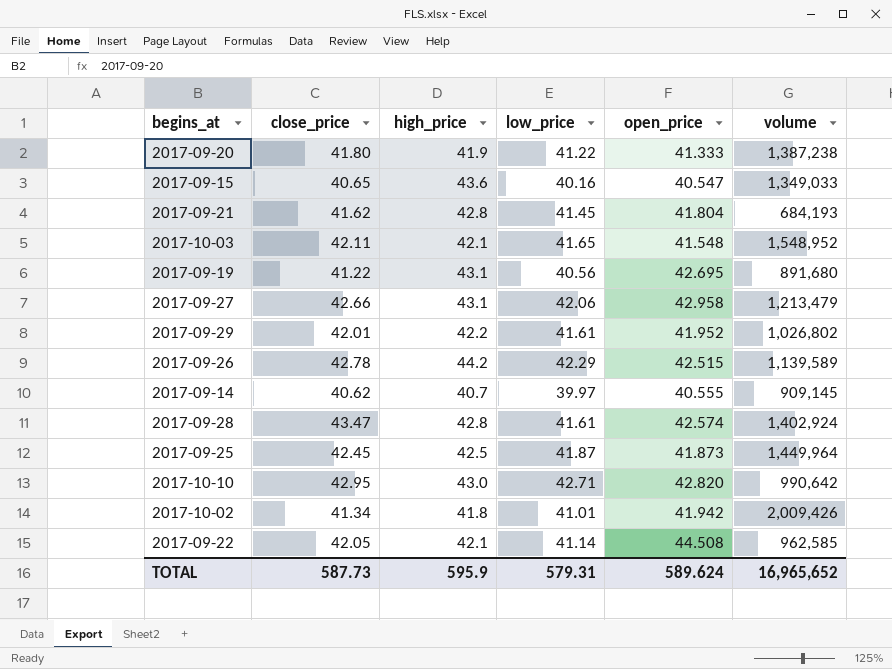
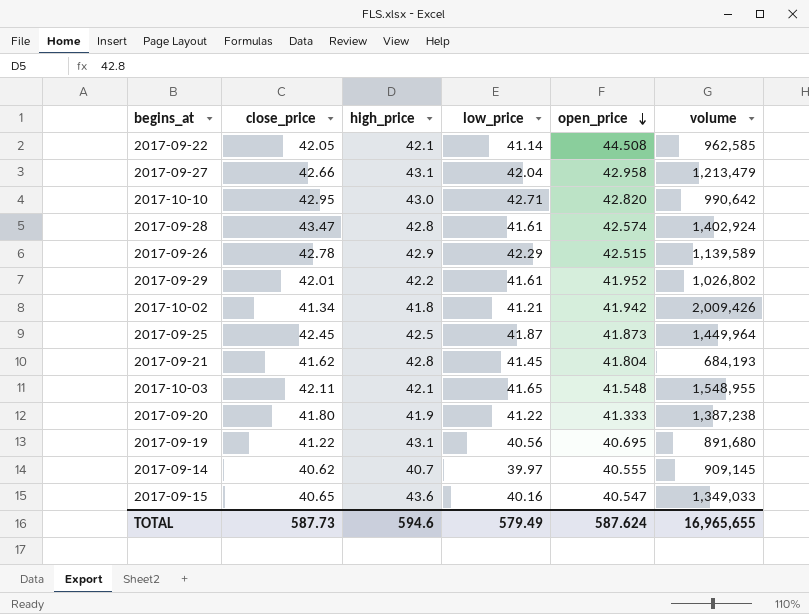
row order: none -> open_price descending
2017-09-27 | low_price: 42.06 -> 42.04
2017-09-26 | high_price: 44.2 -> 42.9
2017-10-02 | low_price: 41.01 -> 41.21
2017-10-03 | volume: 1,548,952 -> 1,548,955
2017-09-19 | open_price: 42.695 -> 40.695
TOTAL | high_price: 595.9 -> 594.6
TOTAL | low_price: 579.31 -> 579.49
TOTAL | open_price: 589.624 -> 587.624
TOTAL | volume: 16,965,652 -> 16,965,655

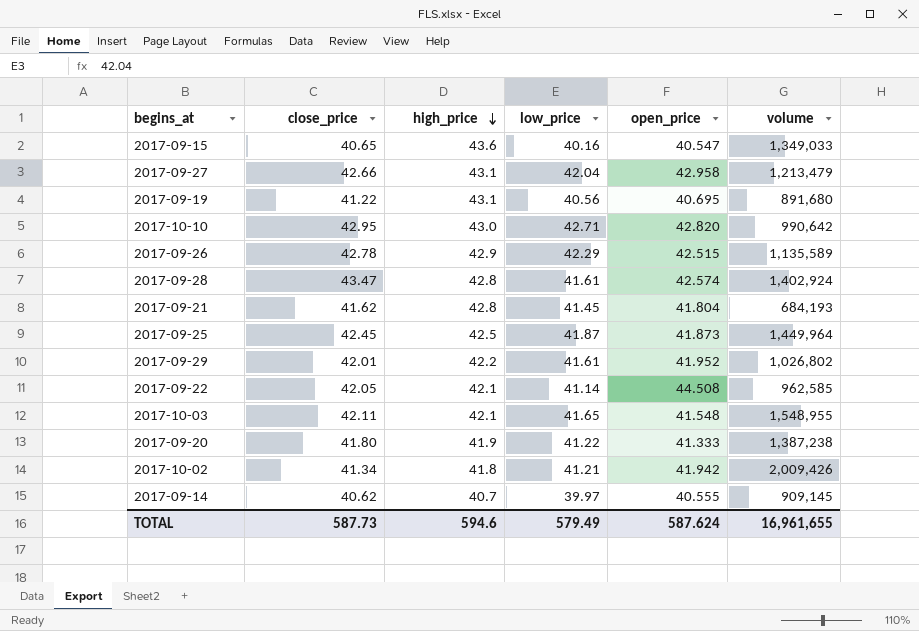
row order: open_price descending -> high_price descending
2017-09-26 | volume: 1,139,589 -> 1,135,589
TOTAL | volume: 16,965,655 -> 16,961,655

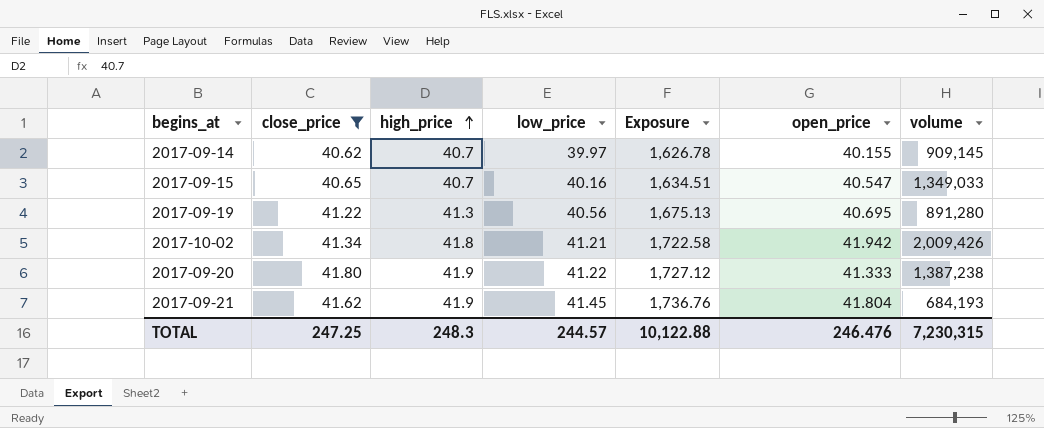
filter: none -> close_price <= 41.80
row order: high_price descending -> high_price ascending
column Exposure | formula: none -> [high_price] * [low_price]
2017-09-14 | open_price: 40.555 -> 40.155
2017-09-15 | high_price: 43.6 -> 40.7
2017-09-19 | high_price: 43.1 -> 41.3
2017-09-19 | volume: 891,680 -> 891,280
2017-09-21 | high_price: 42.8 -> 41.9
TOTAL | close_price: 587.73 -> 247.25
TOTAL | high_price: 594.6 -> 248.3
TOTAL | low_price: 579.49 -> 244.57
TOTAL | open_price: 587.624 -> 246.476
TOTAL | volume: 16,961,655 -> 7,230,315

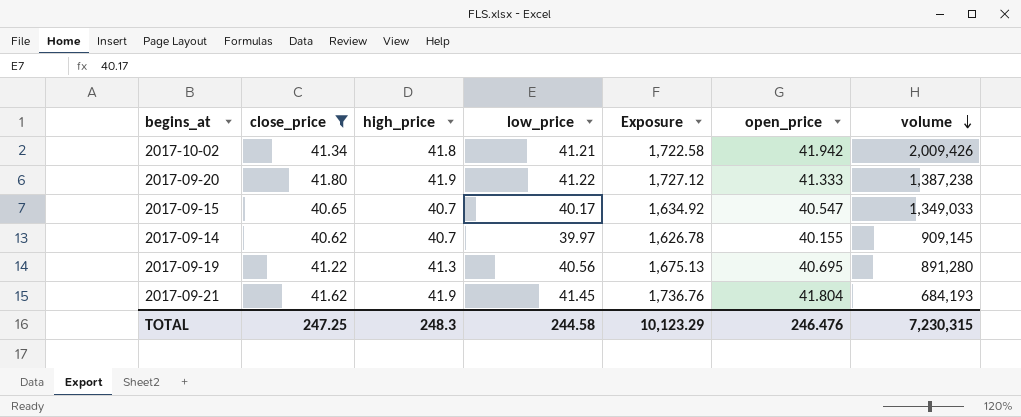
row order: high_price ascending -> volume descending
2017-09-15 | low_price: 40.16 -> 40.17
2017-09-15 | Exposure: 1,634.51 -> 1,634.92
TOTAL | low_price: 244.57 -> 244.58
TOTAL | Exposure: 10,122.88 -> 10,123.29

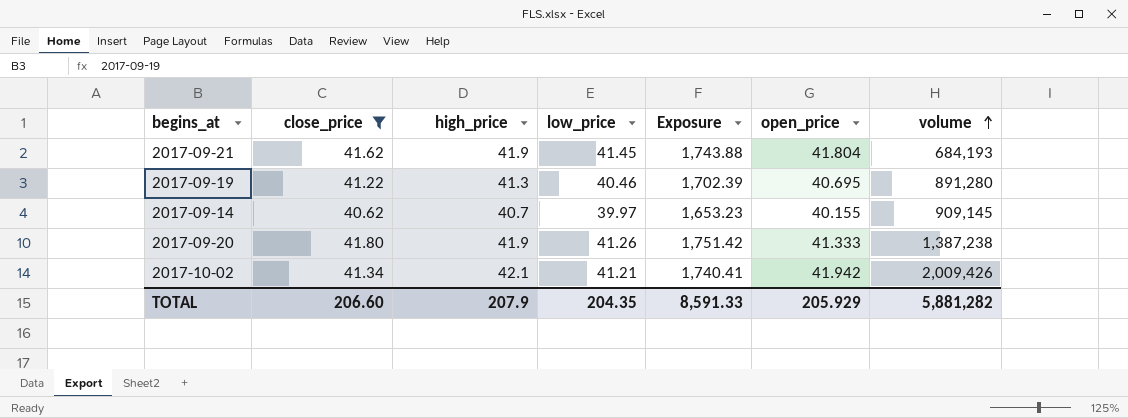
row order: volume descending -> volume ascending
column Exposure | formula: [high_price] * [low_price] -> [close_price] * [high_price]
row 2017-09-15: 40.65 | 40.7 | 40.17 | 1,634.92 | 40.547 | 1,349,033 -> none
2017-09-19 | low_price: 40.56 -> 40.46
2017-09-20 | low_price: 41.22 -> 41.26
2017-10-02 | high_price: 41.8 -> 42.1
TOTAL | close_price: 247.25 -> 206.60
TOTAL | high_price: 248.3 -> 207.9
TOTAL | low_price: 244.58 -> 204.35
TOTAL | Exposure: 10,123.29 -> 8,591.33
TOTAL | open_price: 246.476 -> 205.929
TOTAL | volume: 7,230,315 -> 5,881,282

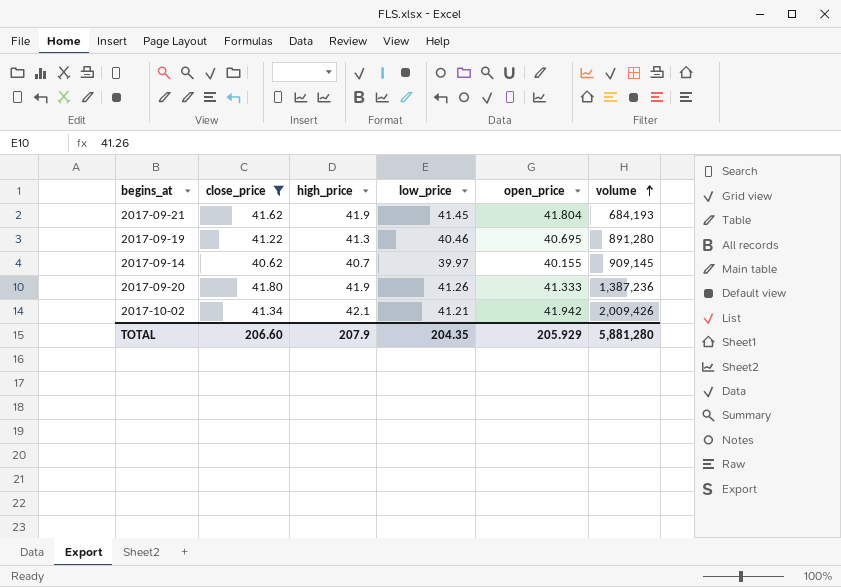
column Exposure | formula: [close_price] * [high_price] -> none
2017-09-20 | volume: 1,387,238 -> 1,387,236
TOTAL | volume: 5,881,282 -> 5,881,280

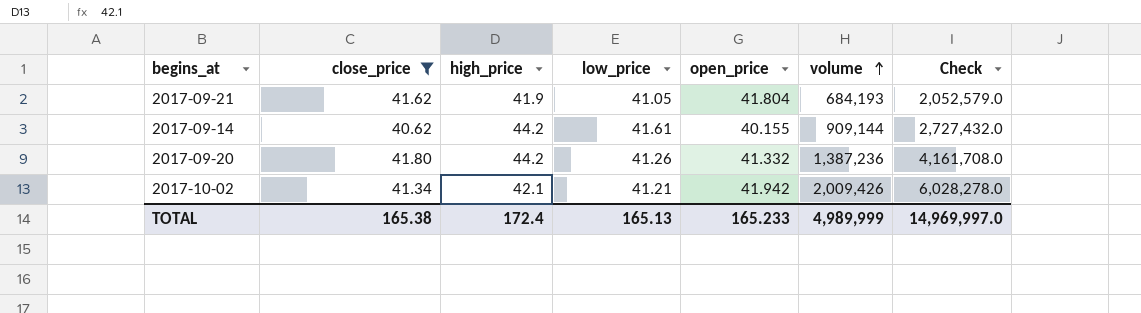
column Check | formula: none -> [volume] * 3
row 2017-09-19: 41.22 | 41.3 | 40.46 | 40.695 | 891,280 -> none
2017-09-21 | low_price: 41.45 -> 41.05
2017-09-14 | high_price: 40.7 -> 44.2
2017-09-14 | low_price: 39.97 -> 41.61
2017-09-14 | volume: 909,145 -> 909,144
2017-09-20 | high_price: 41.9 -> 44.2
2017-09-20 | open_price: 41.333 -> 41.332
TOTAL | close_price: 206.60 -> 165.38
TOTAL | high_price: 207.9 -> 172.4
TOTAL | low_price: 204.35 -> 165.13
TOTAL | open_price: 205.929 -> 165.233
TOTAL | volume: 5,881,280 -> 4,989,999

